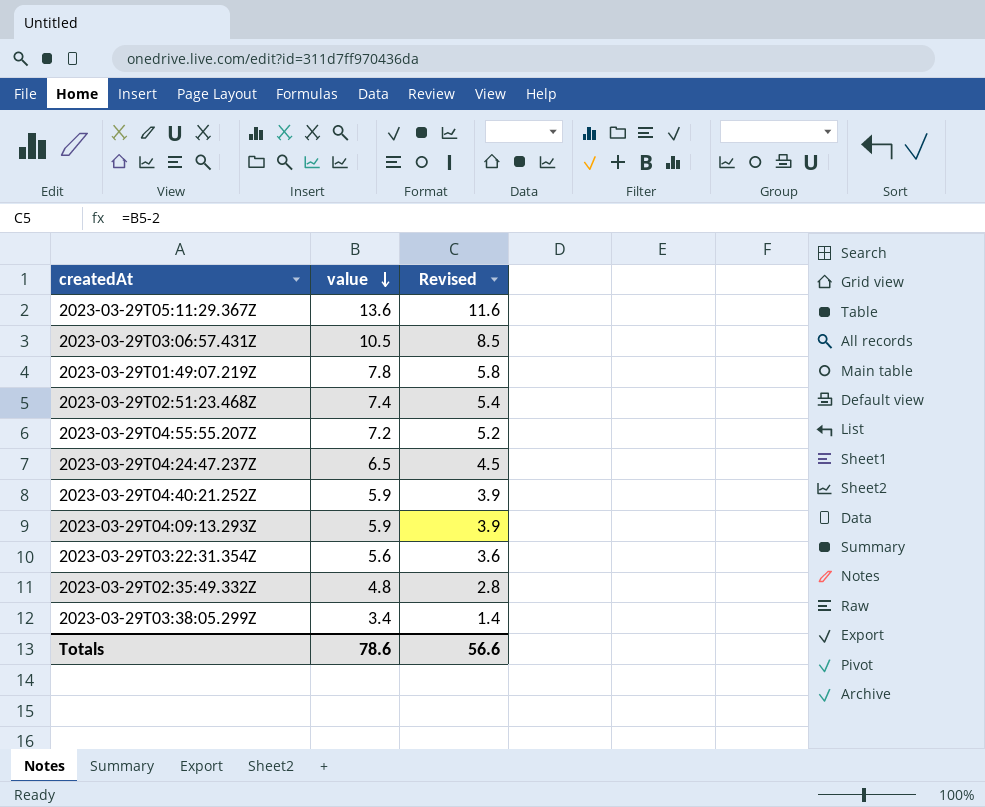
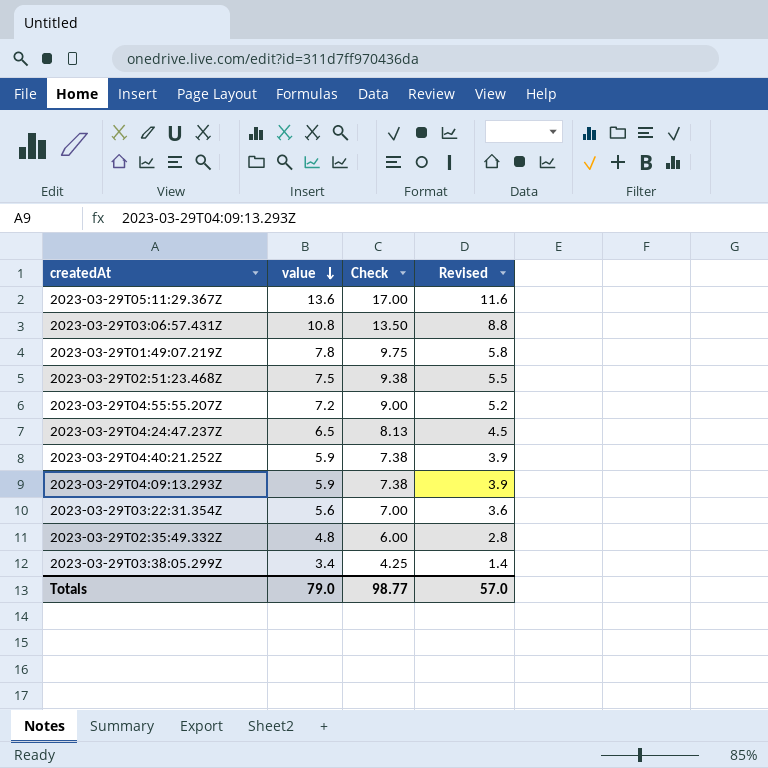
column Check | formula: none -> [value] * 1.25
2023-03-29T03:06:57.431Z | value: 10.5 -> 10.8
2023-03-29T03:06:57.431Z | Revised: 8.5 -> 8.8
2023-03-29T02:51:23.468Z | value: 7.4 -> 7.5
2023-03-29T02:51:23.468Z | Revised: 5.4 -> 5.5
Totals | value: 78.6 -> 79.0
Totals | Revised: 56.6 -> 57.0

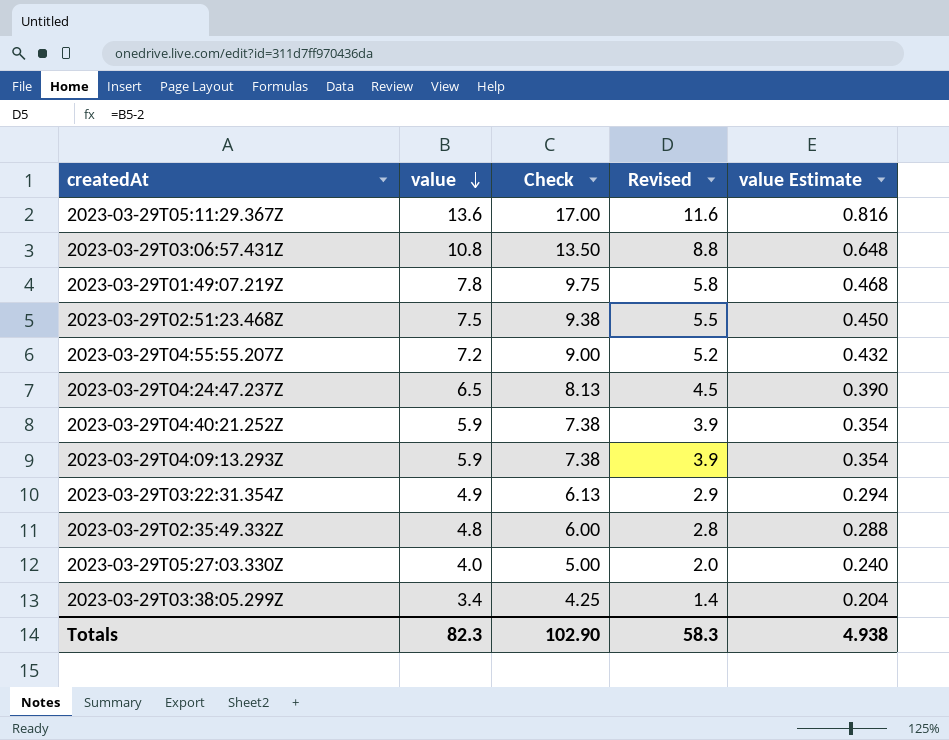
column value Estimate | formula: none -> [value] * 0.06
2023-03-29T03:22:31.354Z | value: 5.6 -> 4.9
2023-03-29T03:22:31.354Z | Check: 7.00 -> 6.13
2023-03-29T03:22:31.354Z | Revised: 3.6 -> 2.9
row 2023-03-29T05:27:03.330Z: none -> 4.0 | 5.00 | 2.0 | 0.240
Totals | value: 79.0 -> 82.3
Totals | Check: 98.77 -> 102.90
Totals | Revised: 57.0 -> 58.3

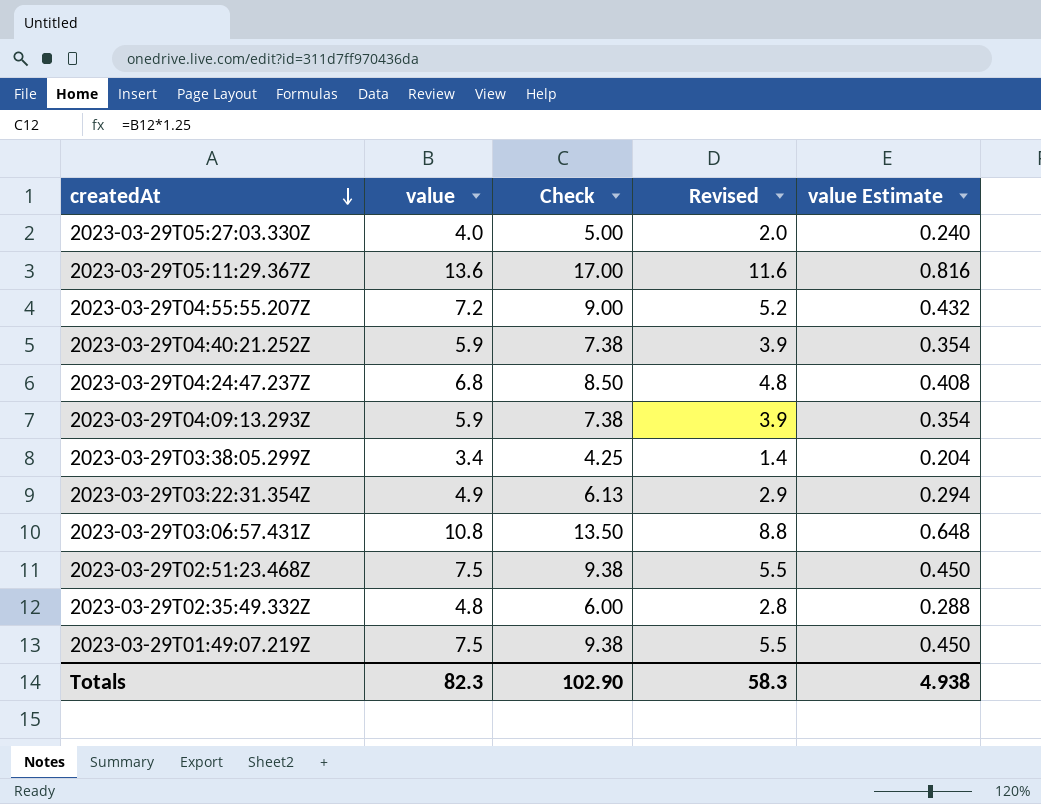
row order: value descending -> createdAt descending
2023-03-29T04:24:47.237Z | value: 6.5 -> 6.8
2023-03-29T04:24:47.237Z | Check: 8.13 -> 8.50
2023-03-29T04:24:47.237Z | Revised: 4.5 -> 4.8
2023-03-29T04:24:47.237Z | value Estimate: 0.390 -> 0.408
2023-03-29T01:49:07.219Z | value: 7.8 -> 7.5
2023-03-29T01:49:07.219Z | Check: 9.75 -> 9.38
2023-03-29T01:49:07.219Z | Revised: 5.8 -> 5.5
2023-03-29T01:49:07.219Z | value Estimate: 0.468 -> 0.450

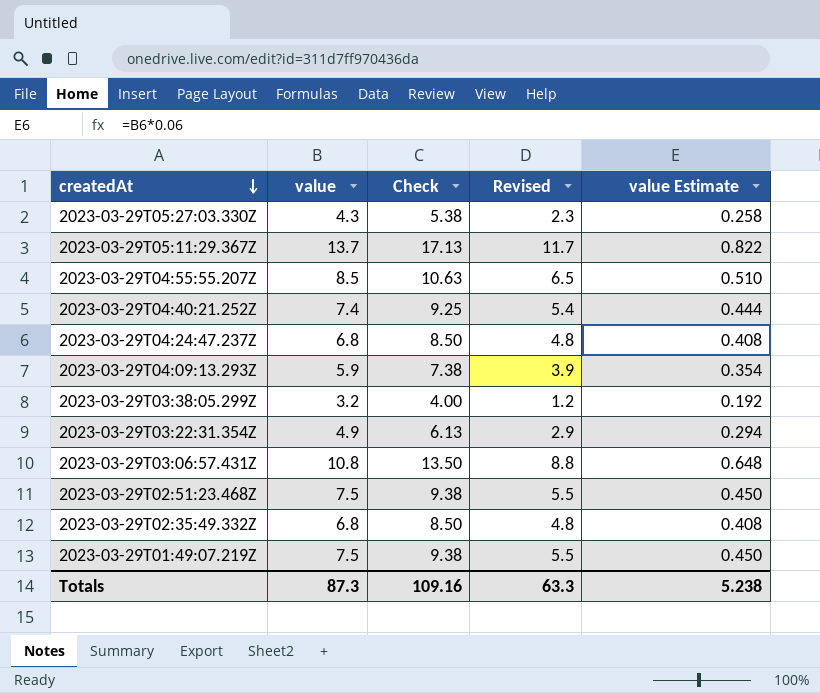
2023-03-29T05:27:03.330Z | value: 4.0 -> 4.3
2023-03-29T05:27:03.330Z | Check: 5.00 -> 5.38
2023-03-29T05:27:03.330Z | Revised: 2.0 -> 2.3
2023-03-29T05:27:03.330Z | value Estimate: 0.240 -> 0.258
2023-03-29T05:11:29.367Z | value: 13.6 -> 13.7
2023-03-29T05:11:29.367Z | Check: 17.00 -> 17.13
2023-03-29T05:11:29.367Z | Revised: 11.6 -> 11.7
2023-03-29T05:11:29.367Z | value Estimate: 0.816 -> 0.822
2023-03-29T04:55:55.207Z | value: 7.2 -> 8.5
2023-03-29T04:55:55.207Z | Check: 9.00 -> 10.63
2023-03-29T04:55:55.207Z | Revised: 5.2 -> 6.5
2023-03-29T04:55:55.207Z | value Estimate: 0.432 -> 0.510
2023-03-29T04:40:21.252Z | value: 5.9 -> 7.4
2023-03-29T04:40:21.252Z | Check: 7.38 -> 9.25
2023-03-29T04:40:21.252Z | Revised: 3.9 -> 5.4
2023-03-29T04:40:21.252Z | value Estimate: 0.354 -> 0.444
2023-03-29T03:38:05.299Z | value: 3.4 -> 3.2
2023-03-29T03:38:05.299Z | Check: 4.25 -> 4.00
2023-03-29T03:38:05.299Z | Revised: 1.4 -> 1.2
2023-03-29T03:38:05.299Z | value Estimate: 0.204 -> 0.192
2023-03-29T02:35:49.332Z | value: 4.8 -> 6.8
2023-03-29T02:35:49.332Z | Check: 6.00 -> 8.50
2023-03-29T02:35:49.332Z | Revised: 2.8 -> 4.8
2023-03-29T02:35:49.332Z | value Estimate: 0.288 -> 0.408
Totals | value: 82.3 -> 87.3
Totals | Check: 102.90 -> 109.16
Totals | Revised: 58.3 -> 63.3
Totals | value Estimate: 4.938 -> 5.238

